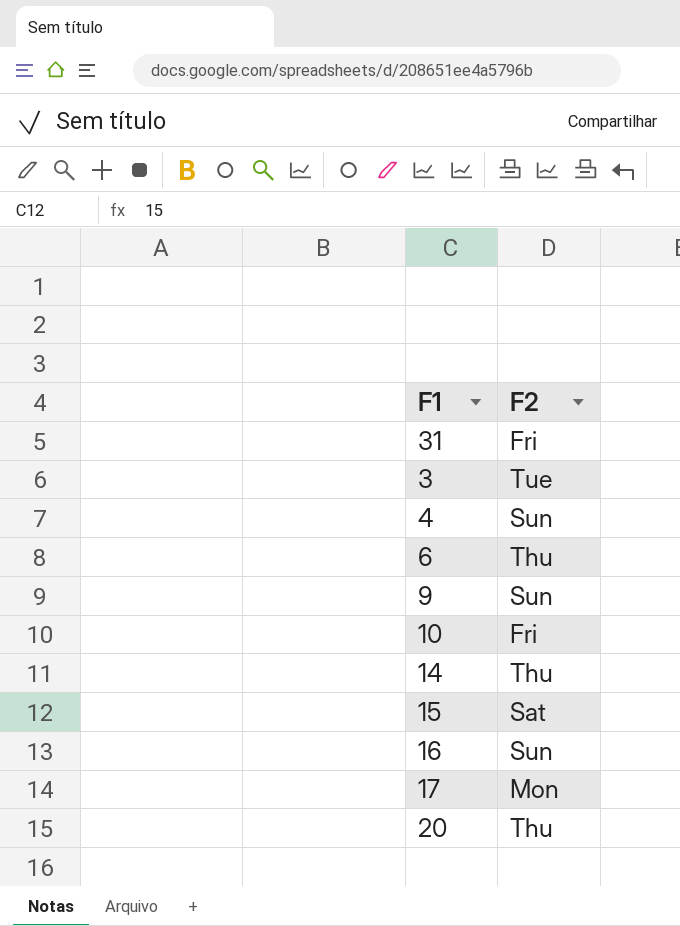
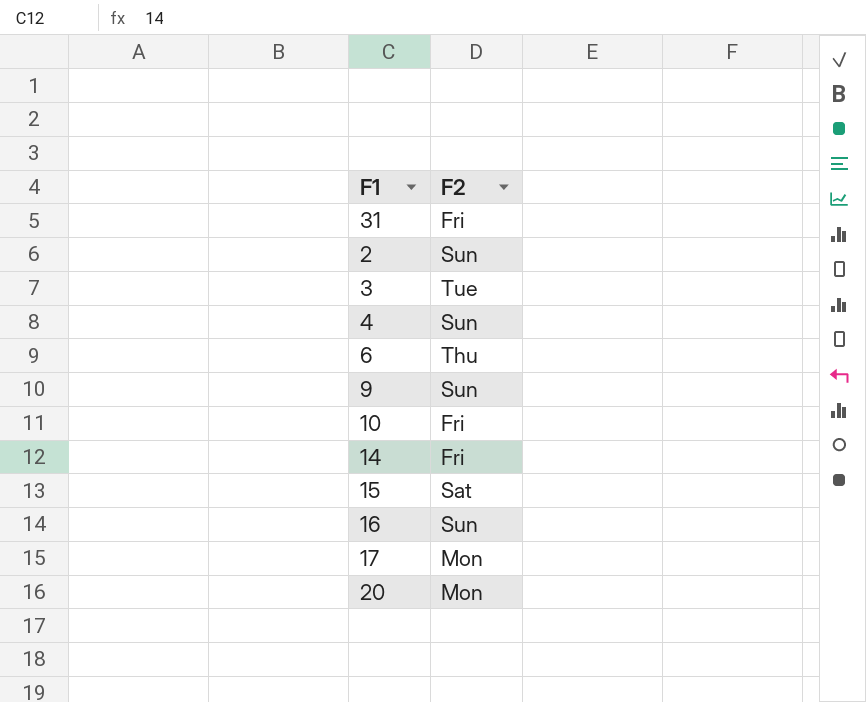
row 2: none -> Sun
14 | F2: Thu -> Fri
20 | F2: Thu -> Mon

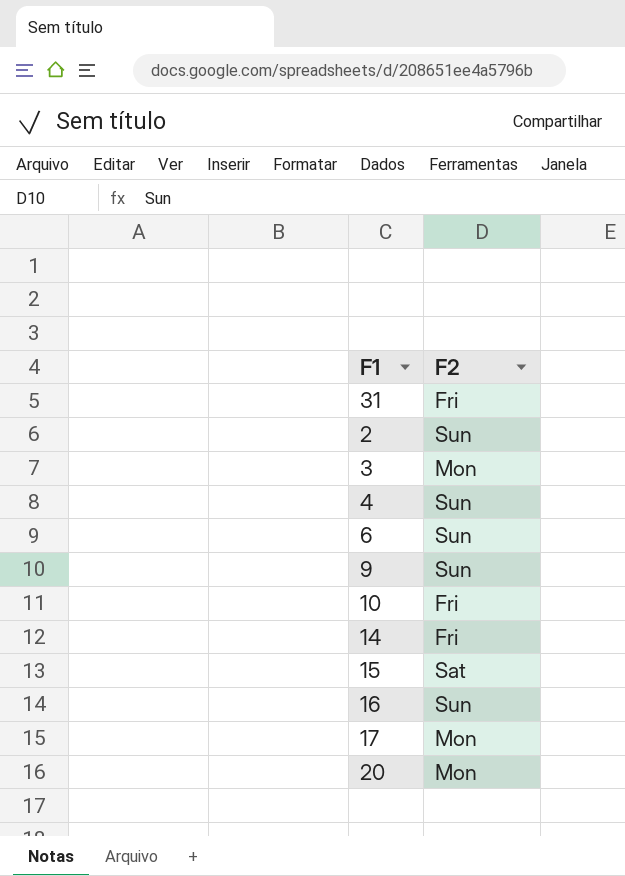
3 | F2: Tue -> Mon
6 | F2: Thu -> Sun

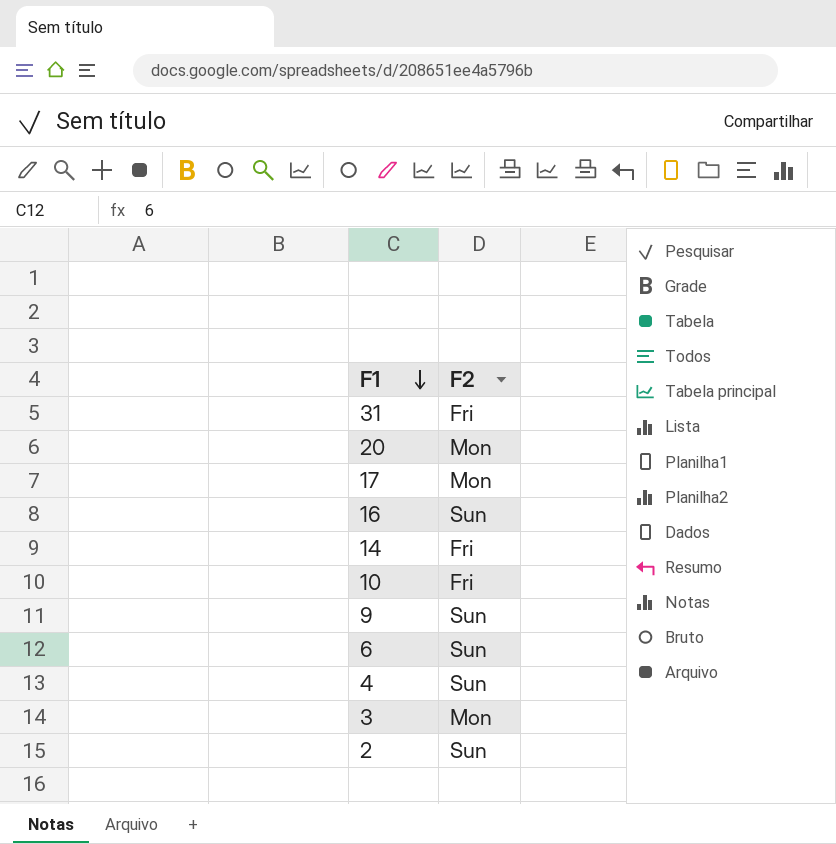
row order: none -> F1 descending
row 15: Sat -> none

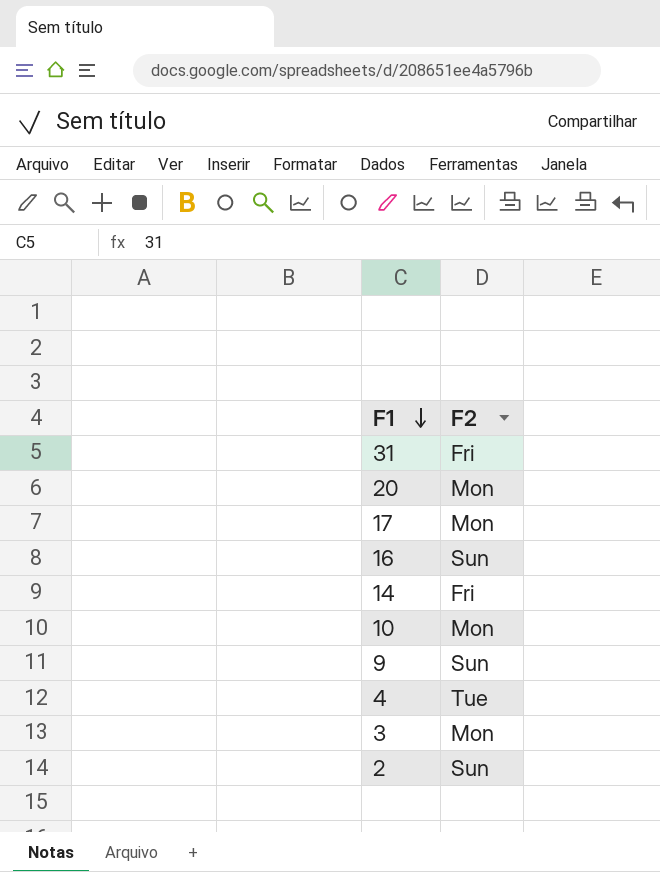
row 6: Sun -> none
10 | F2: Fri -> Mon
4 | F2: Sun -> Tue

